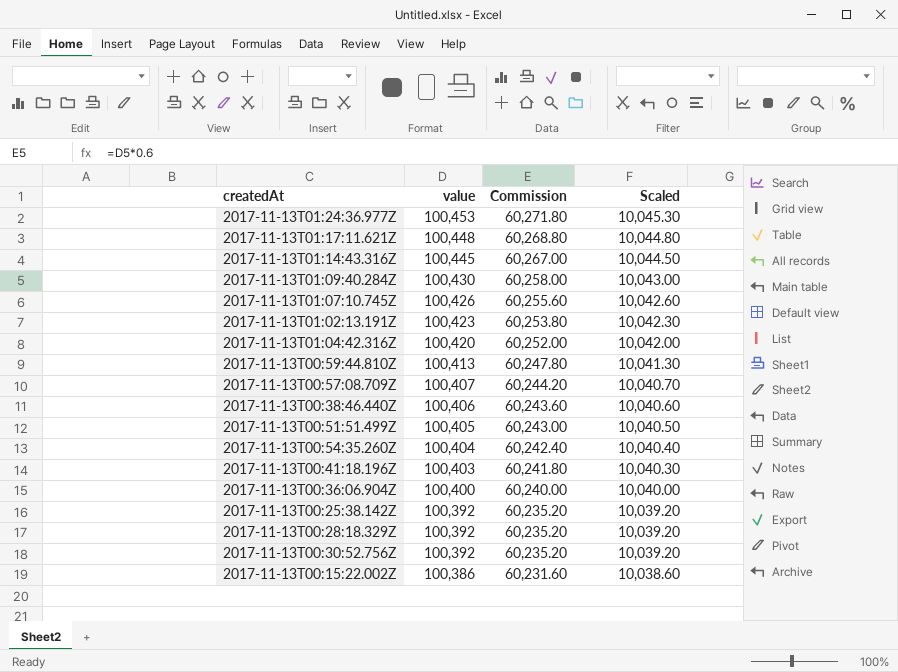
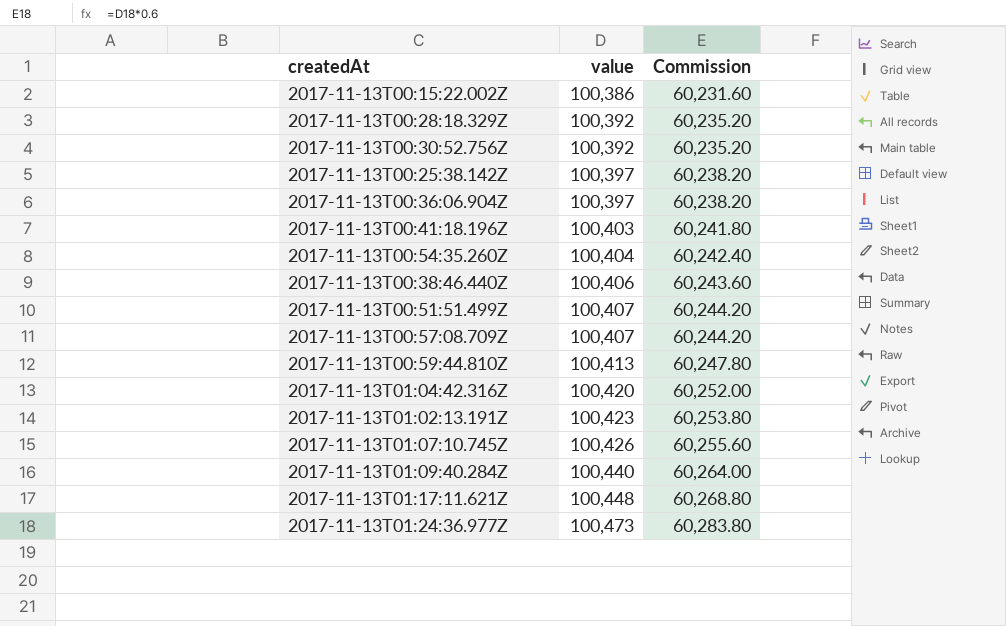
row order: value descending -> value ascending
column Scaled | formula: [value] * 0.1 -> none
row 2017-11-13T01:14:43.316Z: 100,445 | 60,267.00 | 10,044.50 -> none
2017-11-13T00:25:38.142Z | value: 100,392 -> 100,397
2017-11-13T00:25:38.142Z | Commission: 60,235.20 -> 60,238.20
2017-11-13T00:36:06.904Z | value: 100,400 -> 100,397
2017-11-13T00:36:06.904Z | Commission: 60,240.00 -> 60,238.20
2017-11-13T00:51:51.499Z | value: 100,405 -> 100,407
2017-11-13T00:51:51.499Z | Commission: 60,243.00 -> 60,244.20
2017-11-13T01:09:40.284Z | value: 100,430 -> 100,440
2017-11-13T01:09:40.284Z | Commission: 60,258.00 -> 60,264.00
2017-11-13T01:24:36.977Z | value: 100,453 -> 100,473
2017-11-13T01:24:36.977Z | Commission: 60,271.80 -> 60,283.80

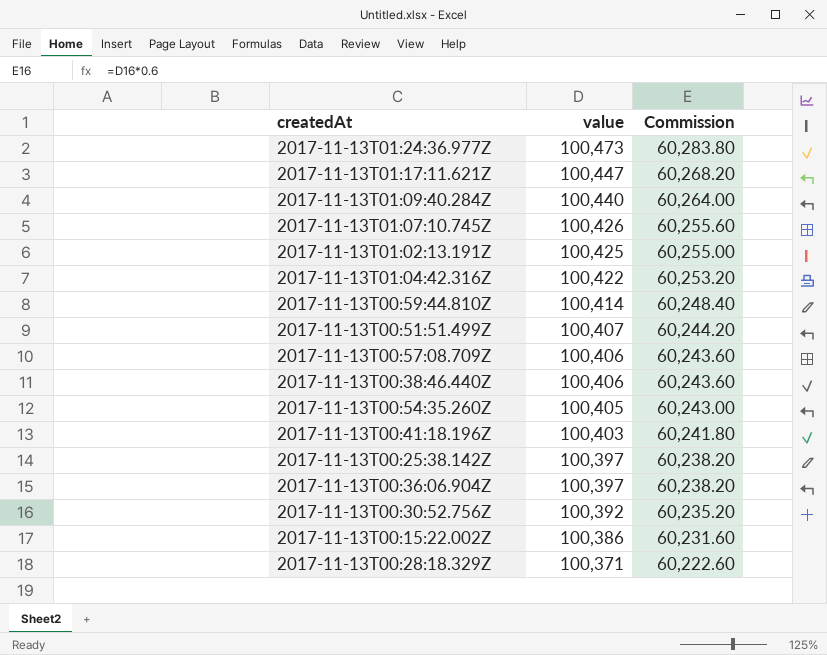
row order: value ascending -> value descending
2017-11-13T01:17:11.621Z | value: 100,448 -> 100,447
2017-11-13T01:17:11.621Z | Commission: 60,268.80 -> 60,268.20
2017-11-13T01:02:13.191Z | value: 100,423 -> 100,425
2017-11-13T01:02:13.191Z | Commission: 60,253.80 -> 60,255.00
2017-11-13T01:04:42.316Z | value: 100,420 -> 100,422
2017-11-13T01:04:42.316Z | Commission: 60,252.00 -> 60,253.20
2017-11-13T00:59:44.810Z | value: 100,413 -> 100,414
2017-11-13T00:59:44.810Z | Commission: 60,247.80 -> 60,248.40
2017-11-13T00:57:08.709Z | value: 100,407 -> 100,406
2017-11-13T00:57:08.709Z | Commission: 60,244.20 -> 60,243.60
2017-11-13T00:54:35.260Z | value: 100,404 -> 100,405
2017-11-13T00:54:35.260Z | Commission: 60,242.40 -> 60,243.00
2017-11-13T00:28:18.329Z | value: 100,392 -> 100,371
2017-11-13T00:28:18.329Z | Commission: 60,235.20 -> 60,222.60

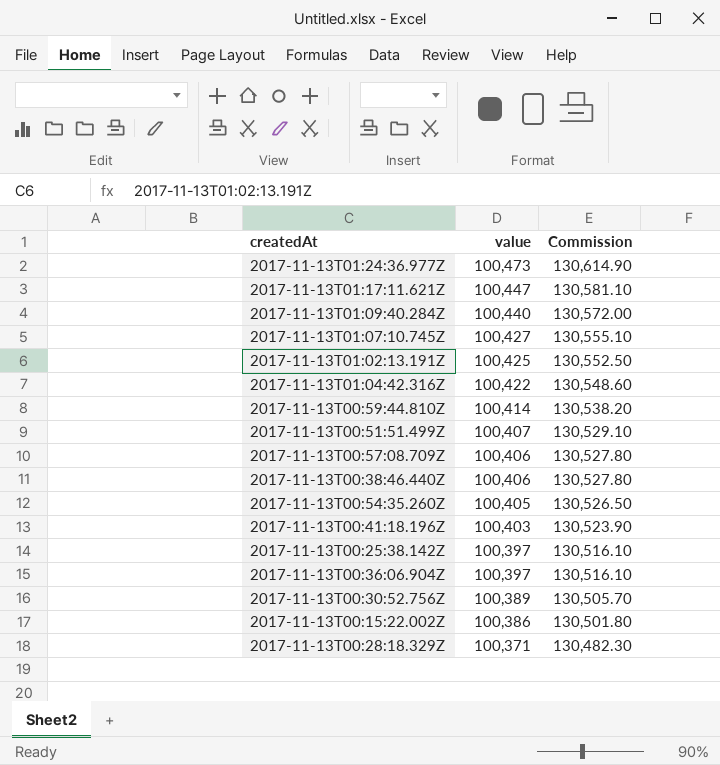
column Commission | formula: [value] * 0.6 -> [value] * 1.3
2017-11-13T01:07:10.745Z | value: 100,426 -> 100,427
2017-11-13T00:30:52.756Z | value: 100,392 -> 100,389

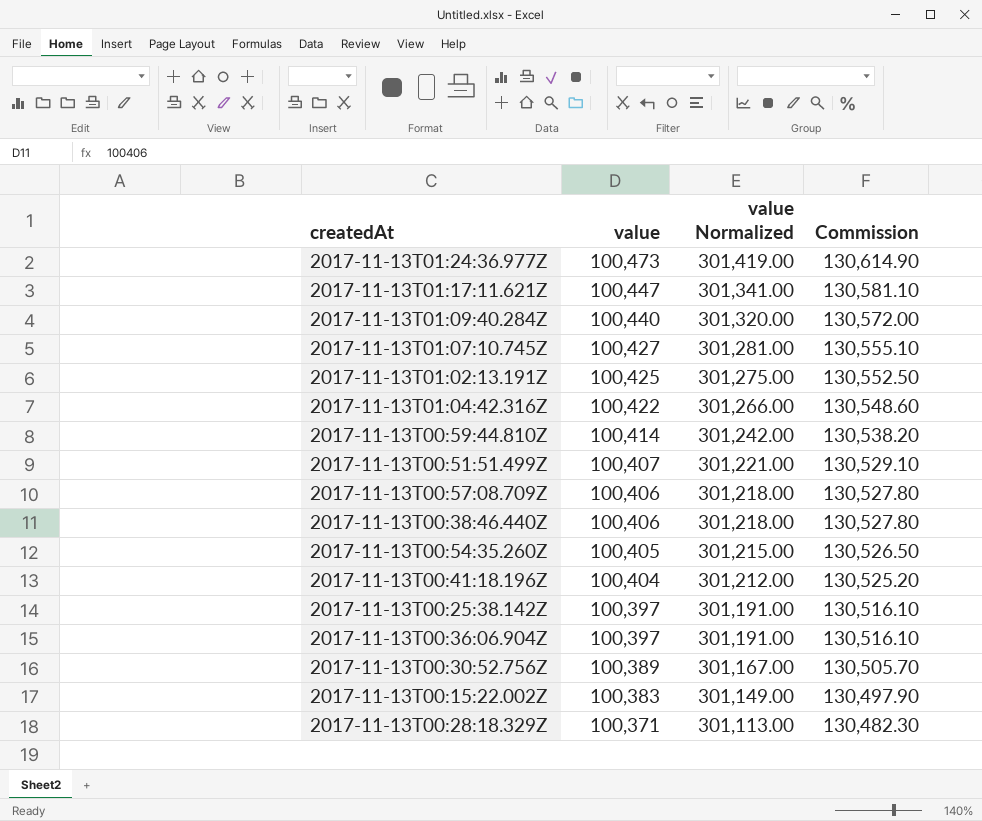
column value Normalized | formula: none -> [value] * 3
2017-11-13T00:41:18.196Z | value: 100,403 -> 100,404
2017-11-13T00:41:18.196Z | Commission: 130,523.90 -> 130,525.20
2017-11-13T00:15:22.002Z | value: 100,386 -> 100,383
2017-11-13T00:15:22.002Z | Commission: 130,501.80 -> 130,497.90

